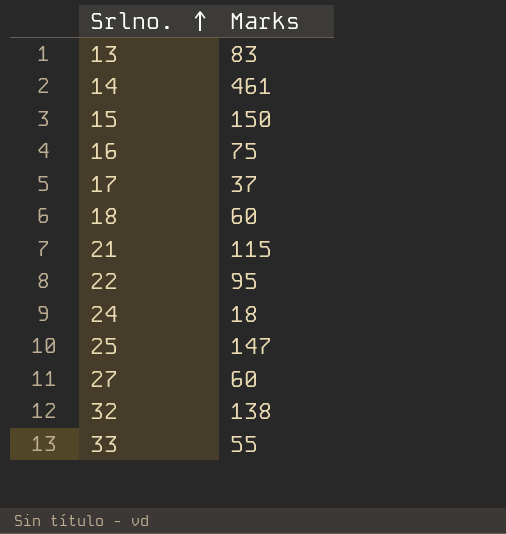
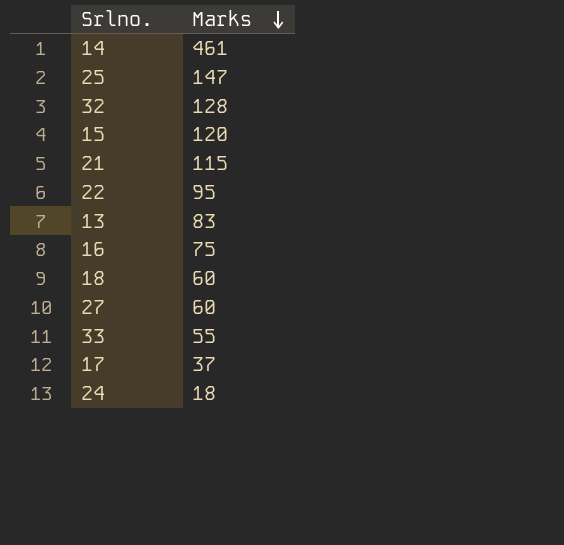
row order: Srlno. ascending -> Marks descending
32 | Marks: 138 -> 128
15 | Marks: 150 -> 120

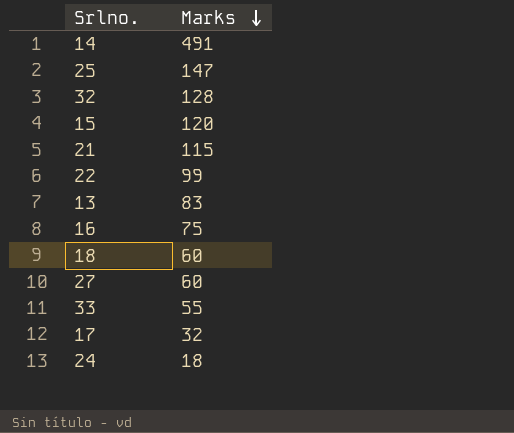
14 | Marks: 461 -> 491
22 | Marks: 95 -> 99
17 | Marks: 37 -> 32

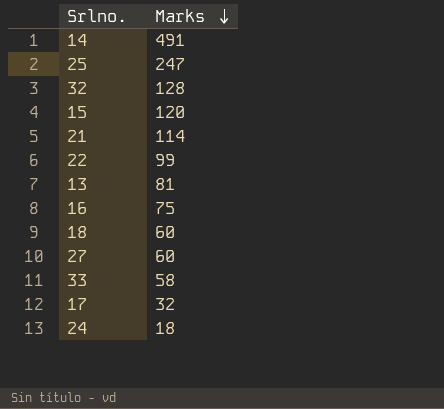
25 | Marks: 147 -> 247
21 | Marks: 115 -> 114
13 | Marks: 83 -> 81
33 | Marks: 55 -> 58

